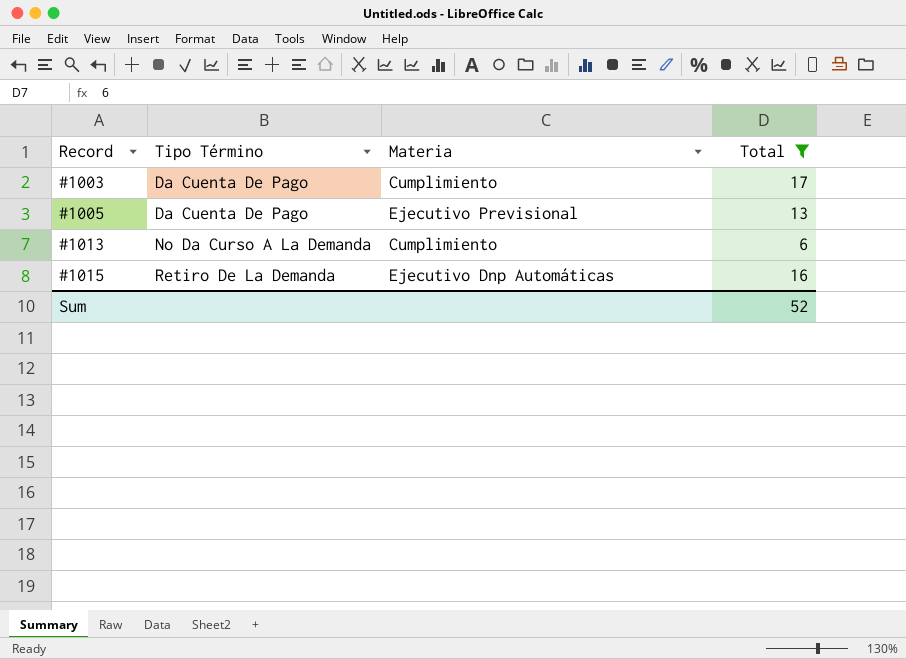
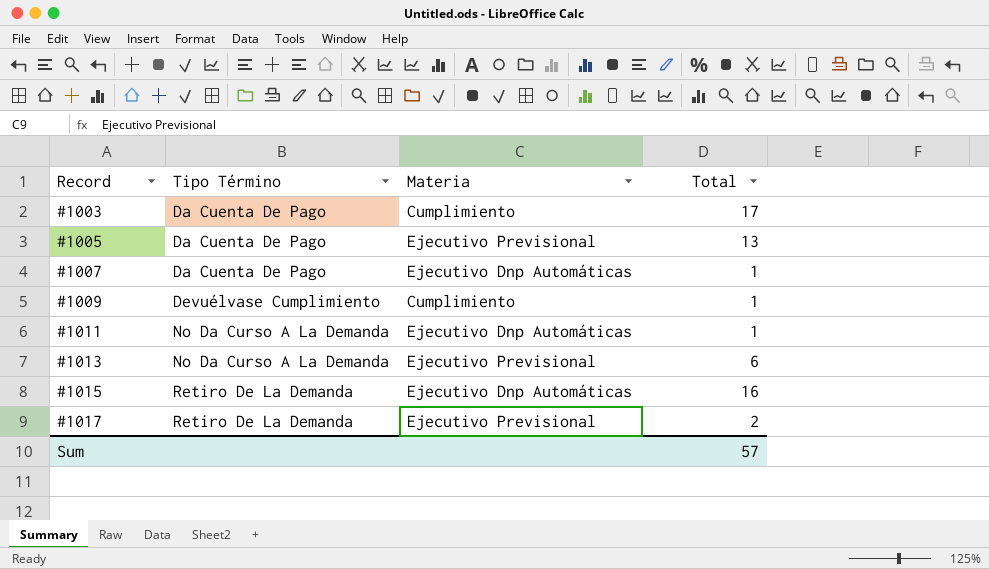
filter: Total >= 6 -> none
#1013 | Materia: Cumplimiento -> Ejecutivo Previsional
Sum | Total: 52 -> 57

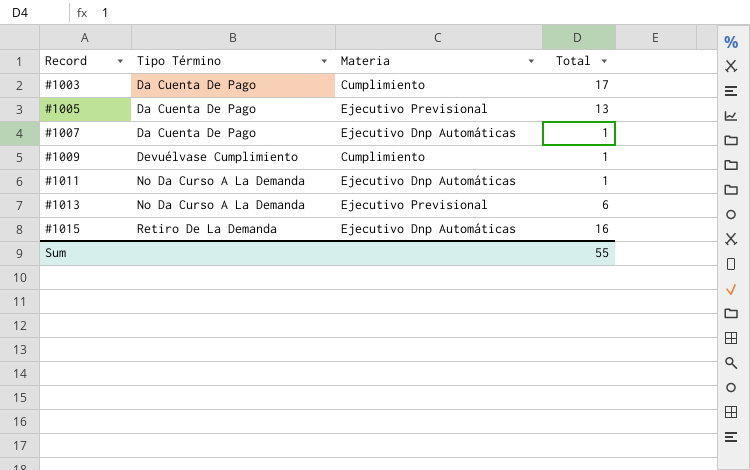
row #1017: Retiro De La Demanda | Ejecutivo Previsional | 2 -> none
Sum | Total: 57 -> 55

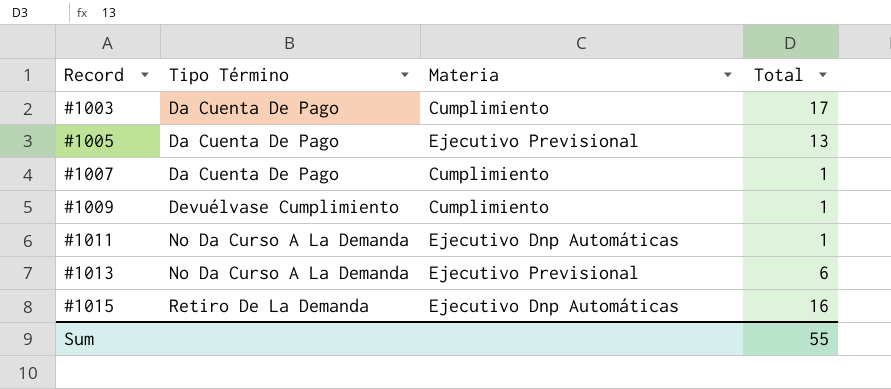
#1007 | Materia: Ejecutivo Dnp Automáticas -> Cumplimiento

